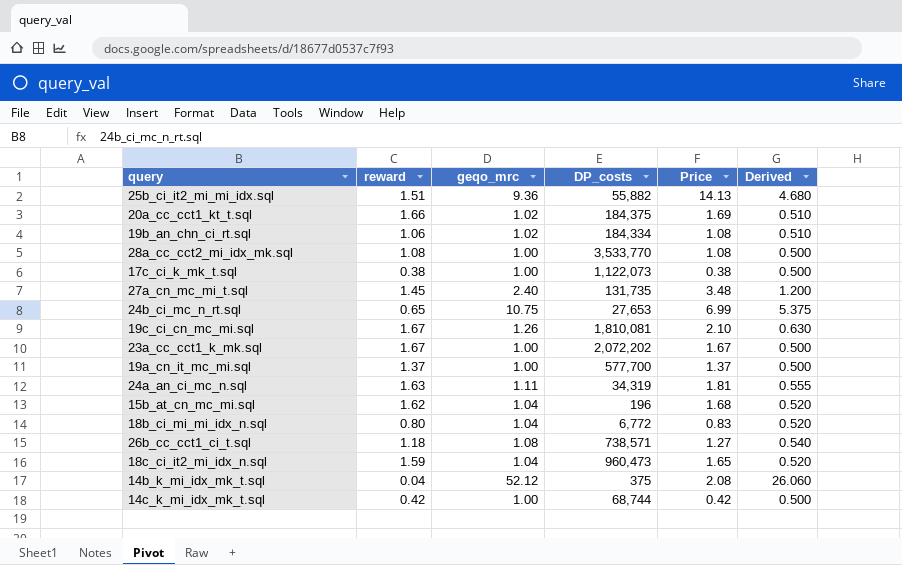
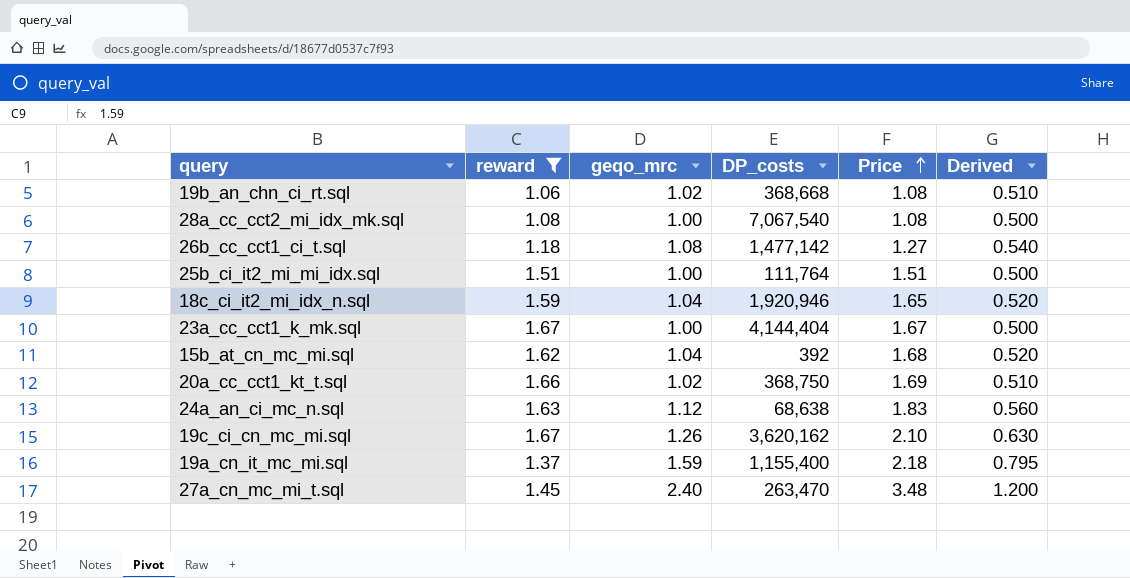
filter: none -> reward >= 1.06
row order: none -> Price ascending
19b_an_chn_ci_rt.sql | DP_costs: 184,334 -> 368,668
28a_cc_cct2_mi_idx_mk.sql | DP_costs: 3,533,770 -> 7,067,540
26b_cc_cct1_ci_t.sql | DP_costs: 738,571 -> 1,477,142
25b_ci_it2_mi_mi_idx.sql | geqo_mrc: 9.36 -> 1.00
25b_ci_it2_mi_mi_idx.sql | DP_costs: 55,882 -> 111,764
25b_ci_it2_mi_mi_idx.sql | Price: 14.13 -> 1.51
25b_ci_it2_mi_mi_idx.sql | Derived: 4.680 -> 0.500
18c_ci_it2_mi_idx_n.sql | DP_costs: 960,473 -> 1,920,946
23a_cc_cct1_k_mk.sql | DP_costs: 2,072,202 -> 4,144,404
15b_at_cn_mc_mi.sql | DP_costs: 196 -> 392
20a_cc_cct1_kt_t.sql | DP_costs: 184,375 -> 368,750
24a_an_ci_mc_n.sql | geqo_mrc: 1.11 -> 1.12
24a_an_ci_mc_n.sql | DP_costs: 34,319 -> 68,638
24a_an_ci_mc_n.sql | Price: 1.81 -> 1.83
24a_an_ci_mc_n.sql | Derived: 0.555 -> 0.560
19c_ci_cn_mc_mi.sql | DP_costs: 1,810,081 -> 3,620,162
19a_cn_it_mc_mi.sql | geqo_mrc: 1.00 -> 1.59
19a_cn_it_mc_mi.sql | DP_costs: 577,700 -> 1,155,400
19a_cn_it_mc_mi.sql | Price: 1.37 -> 2.18
19a_cn_it_mc_mi.sql | Derived: 0.500 -> 0.795
27a_cn_mc_mi_t.sql | DP_costs: 131,735 -> 263,470

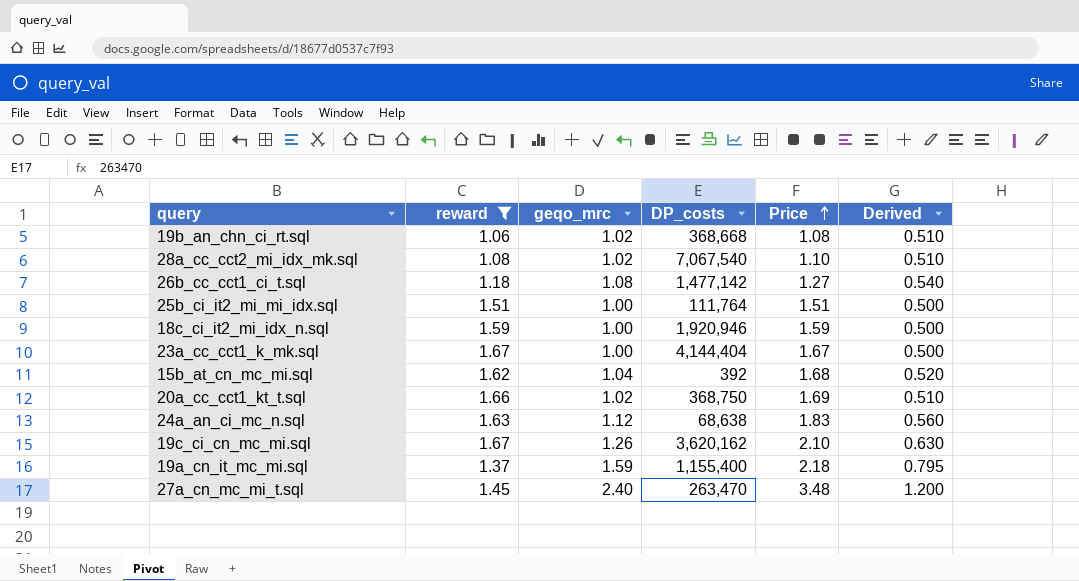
28a_cc_cct2_mi_idx_mk.sql | geqo_mrc: 1.00 -> 1.02
28a_cc_cct2_mi_idx_mk.sql | Price: 1.08 -> 1.10
28a_cc_cct2_mi_idx_mk.sql | Derived: 0.500 -> 0.510
18c_ci_it2_mi_idx_n.sql | geqo_mrc: 1.04 -> 1.00
18c_ci_it2_mi_idx_n.sql | Price: 1.65 -> 1.59
18c_ci_it2_mi_idx_n.sql | Derived: 0.520 -> 0.500

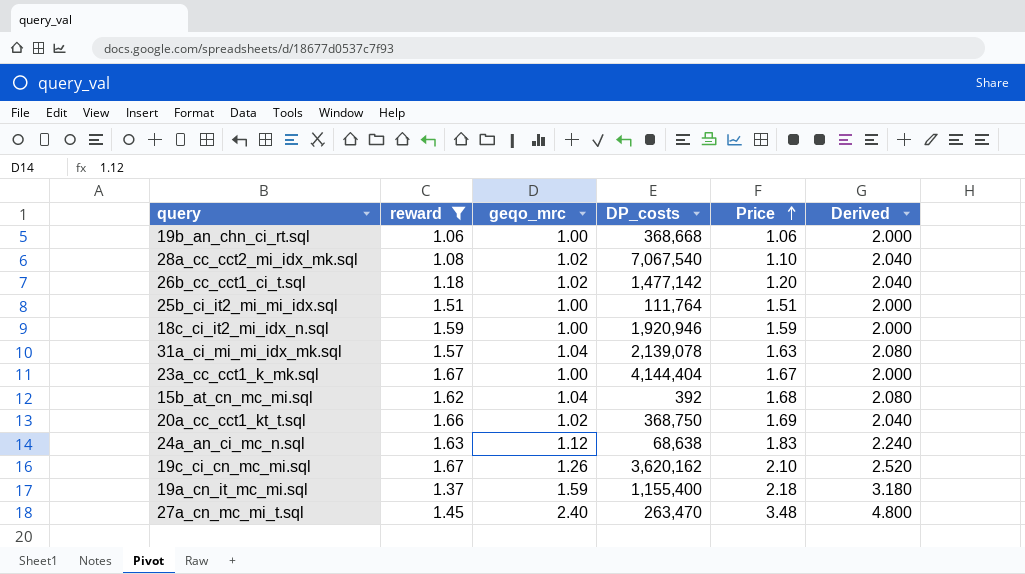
column Derived | formula: [geqo_mrc] * 0.5 -> [geqo_mrc] * 2
19b_an_chn_ci_rt.sql | geqo_mrc: 1.02 -> 1.00
19b_an_chn_ci_rt.sql | Price: 1.08 -> 1.06
26b_cc_cct1_ci_t.sql | geqo_mrc: 1.08 -> 1.02
26b_cc_cct1_ci_t.sql | Price: 1.27 -> 1.20
row 31a_ci_mi_mi_idx_mk.sql: none -> 1.57 | 1.04 | 2,139,078 | 1.63 | 2.080

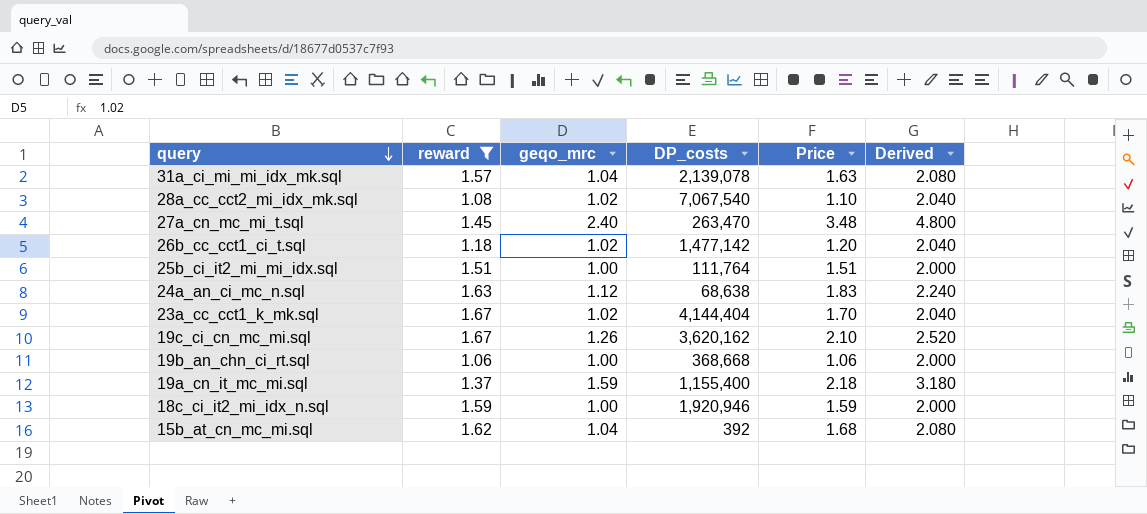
row order: Price ascending -> query descending
row 20a_cc_cct1_kt_t.sql: 1.66 | 1.02 | 368,750 | 1.69 | 2.040 -> none
23a_cc_cct1_k_mk.sql | geqo_mrc: 1.00 -> 1.02
23a_cc_cct1_k_mk.sql | Price: 1.67 -> 1.70
23a_cc_cct1_k_mk.sql | Derived: 2.000 -> 2.040

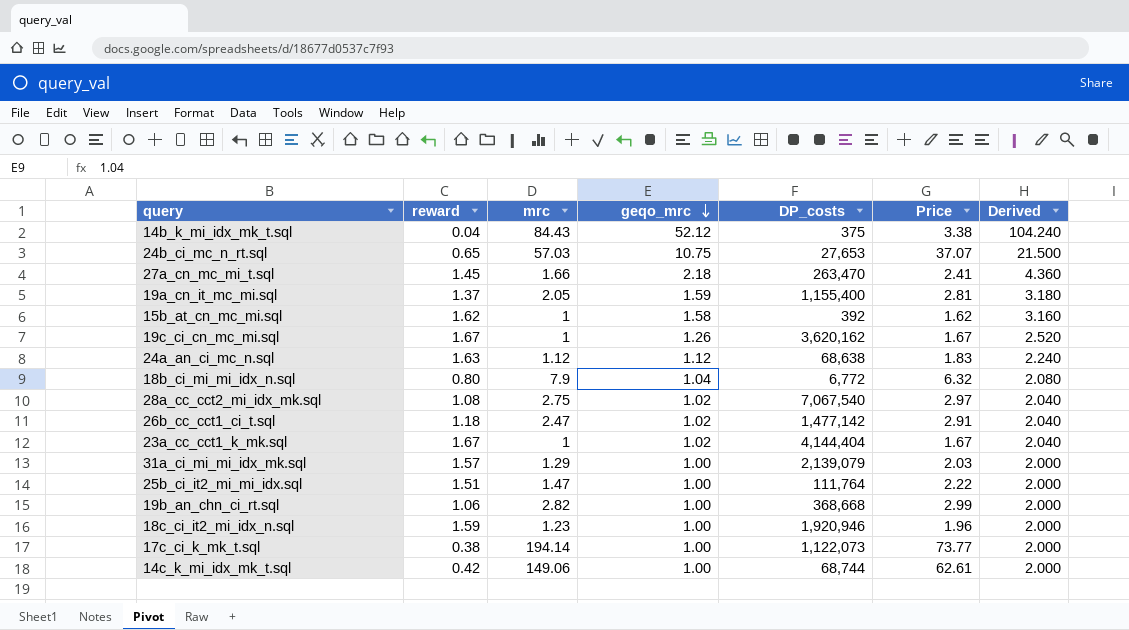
filter: reward >= 1.06 -> none
row order: query descending -> geqo_mrc descending
column mrc | position: none -> 3
column Price | formula: [reward] * [geqo_mrc] -> [reward] * [mrc]
27a_cn_mc_mi_t.sql | geqo_mrc: 2.40 -> 2.18
27a_cn_mc_mi_t.sql | Derived: 4.800 -> 4.360
15b_at_cn_mc_mi.sql | geqo_mrc: 1.04 -> 1.58
15b_at_cn_mc_mi.sql | Derived: 2.080 -> 3.160
31a_ci_mi_mi_idx_mk.sql | geqo_mrc: 1.04 -> 1.00
31a_ci_mi_mi_idx_mk.sql | DP_costs: 2,139,078 -> 2,139,079
31a_ci_mi_mi_idx_mk.sql | Derived: 2.080 -> 2.000

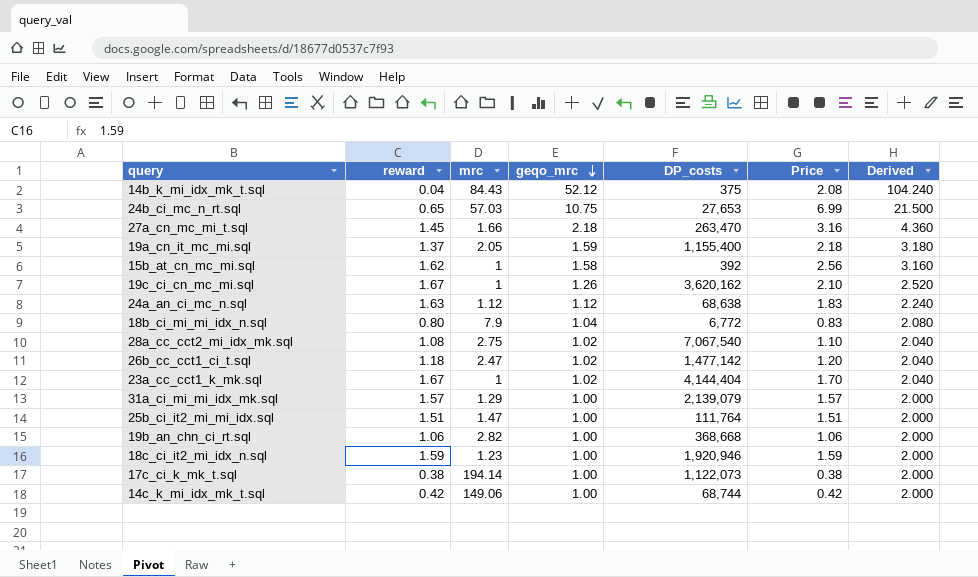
column Price | formula: [reward] * [mrc] -> [reward] * [geqo_mrc]

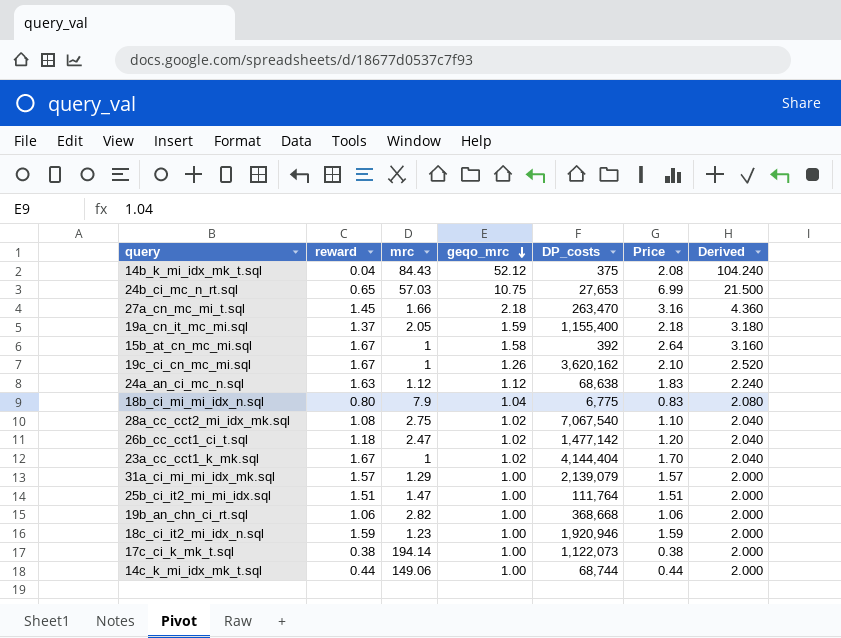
15b_at_cn_mc_mi.sql | reward: 1.62 -> 1.67
15b_at_cn_mc_mi.sql | Price: 2.56 -> 2.64
18b_ci_mi_mi_idx_n.sql | DP_costs: 6,772 -> 6,775
14c_k_mi_idx_mk_t.sql | reward: 0.42 -> 0.44
14c_k_mi_idx_mk_t.sql | Price: 0.42 -> 0.44

